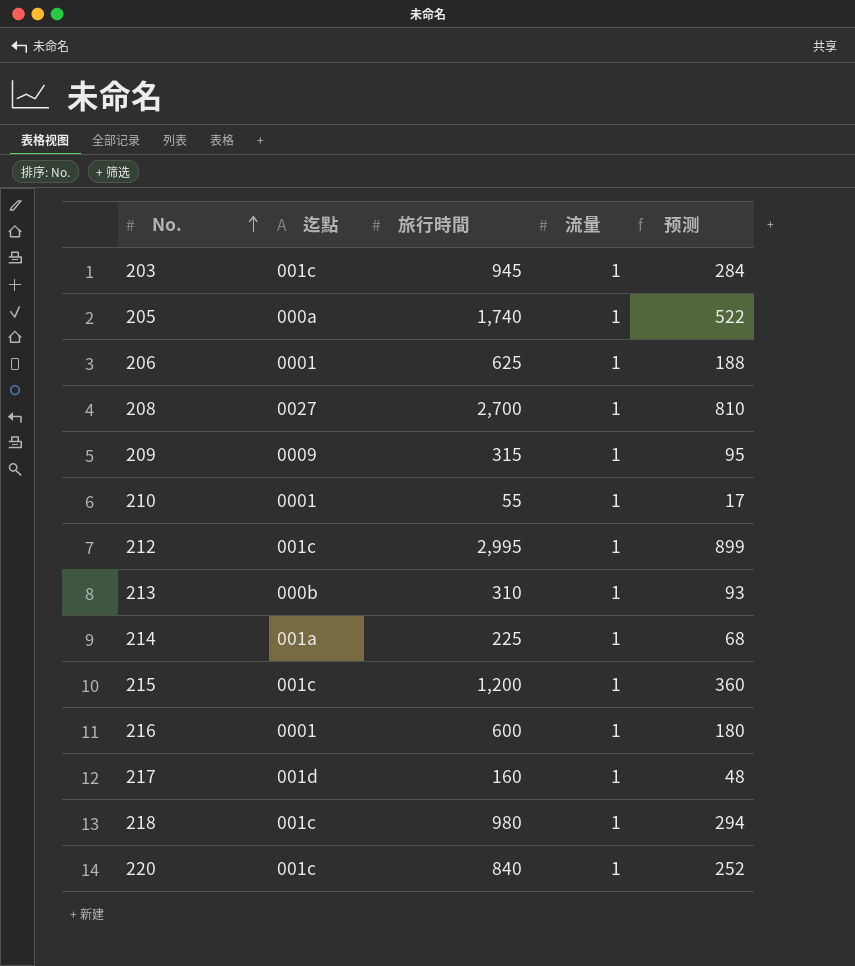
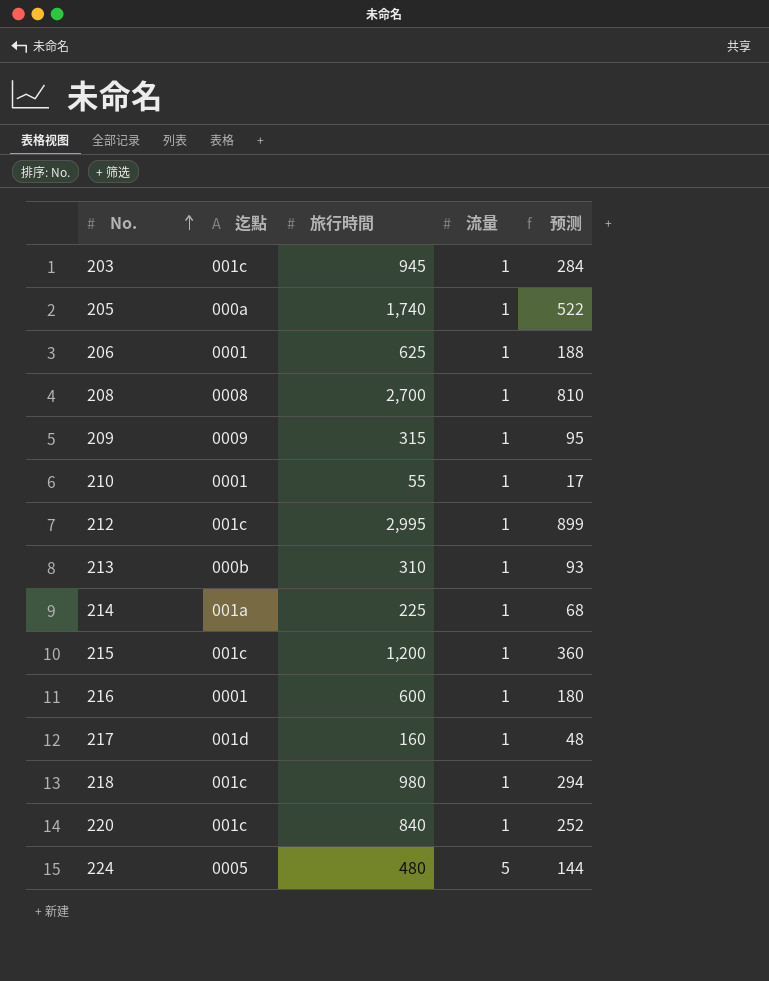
208 | 迄點: 0027 -> 0008
row 224: none -> 0005 | 480 | 5 | 144

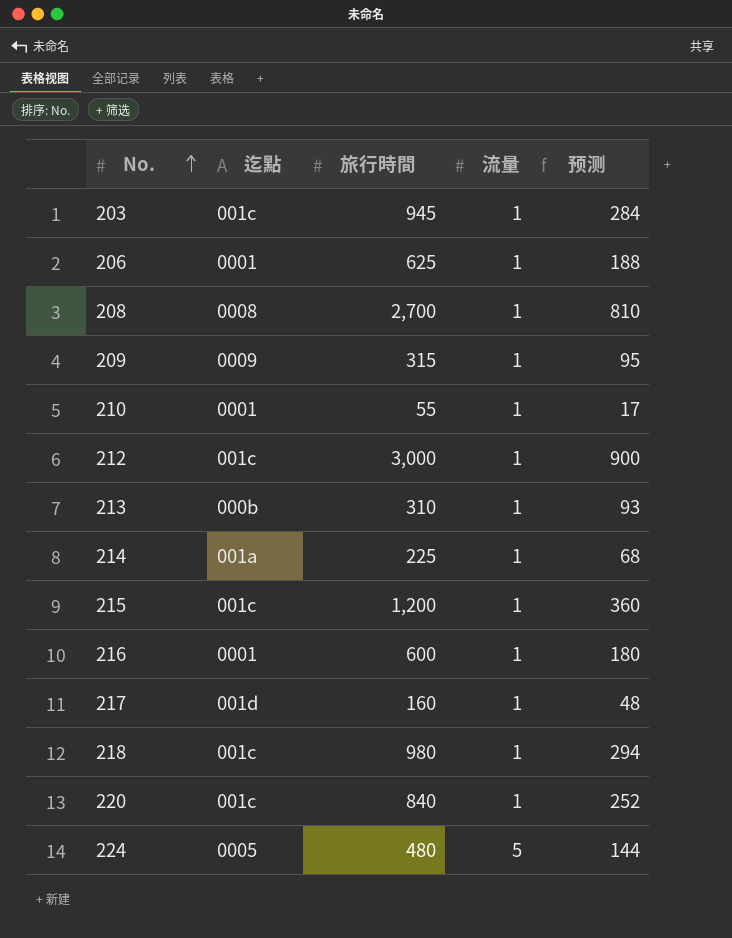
row 205: 000a | 1,740 | 1 | 522 -> none
212 | 旅行時間: 2,995 -> 3,000
212 | 预测: 899 -> 900

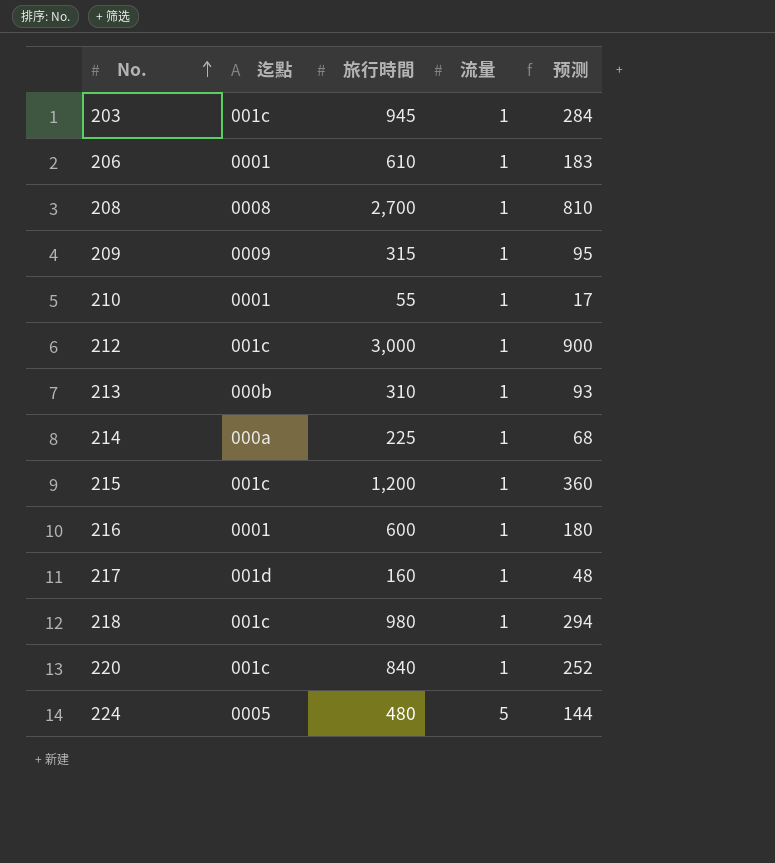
206 | 旅行時間: 625 -> 610
206 | 预测: 188 -> 183
214 | 迄點: 001a -> 000a

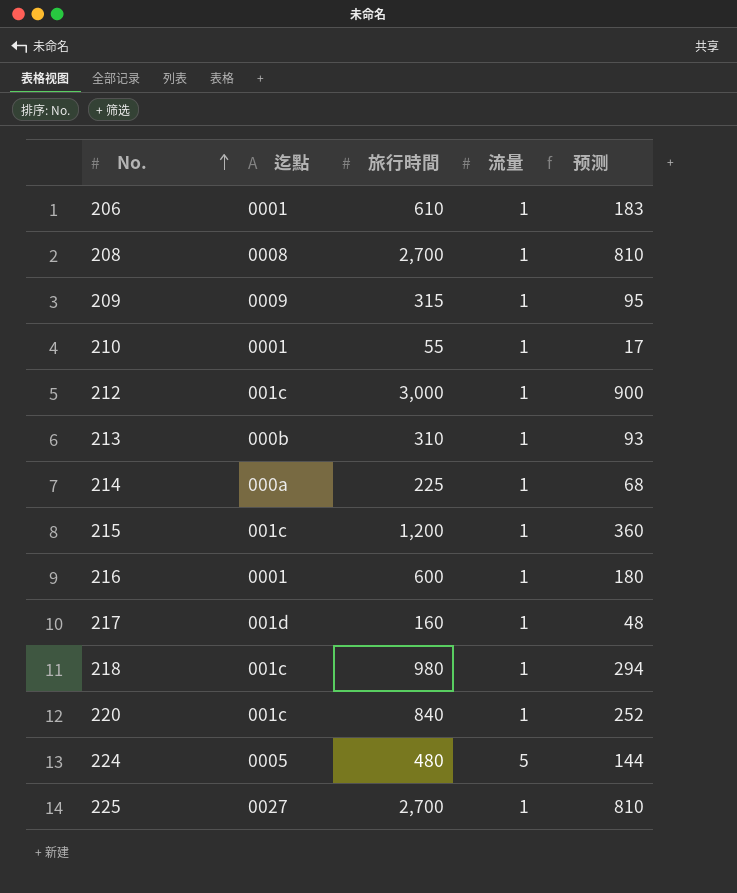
row 203: 001c | 945 | 1 | 284 -> none
row 225: none -> 0027 | 2,700 | 1 | 810

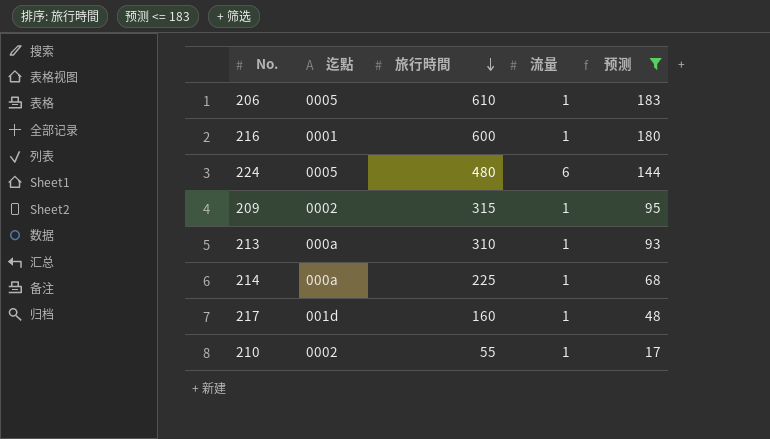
filter: none -> 预测 <= 183
row order: No. ascending -> 旅行時間 descending
206 | 迄點: 0001 -> 0005
224 | 流量: 5 -> 6
209 | 迄點: 0009 -> 0002
213 | 迄點: 000b -> 000a
210 | 迄點: 0001 -> 0002

